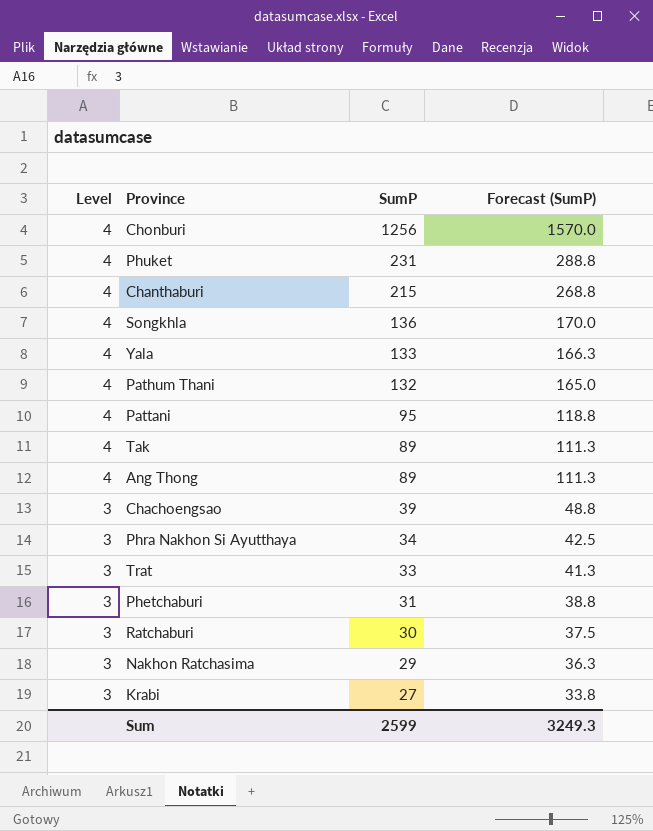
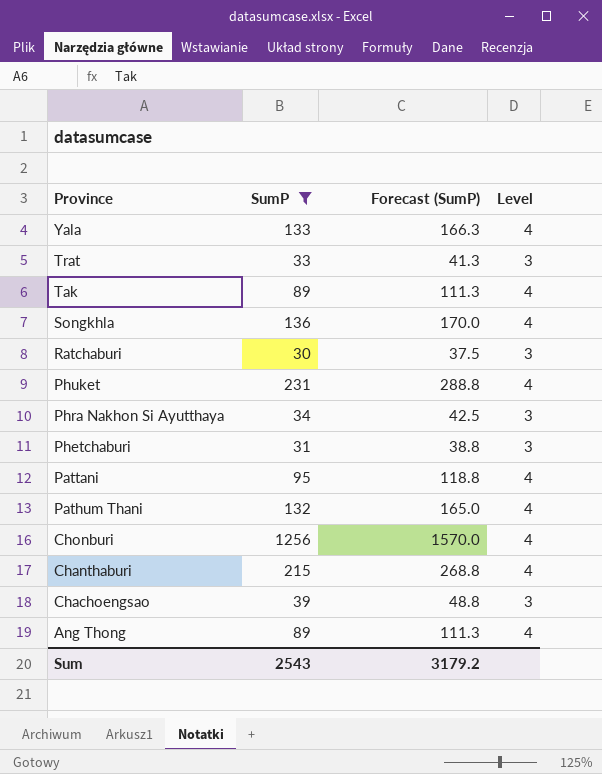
filter: none -> SumP >= 30
row order: Level descending -> Province descending
column Level | position: 1 -> 4
Sum | SumP: 2599 -> 2543
Sum | Forecast (SumP): 3249.3 -> 3179.2

